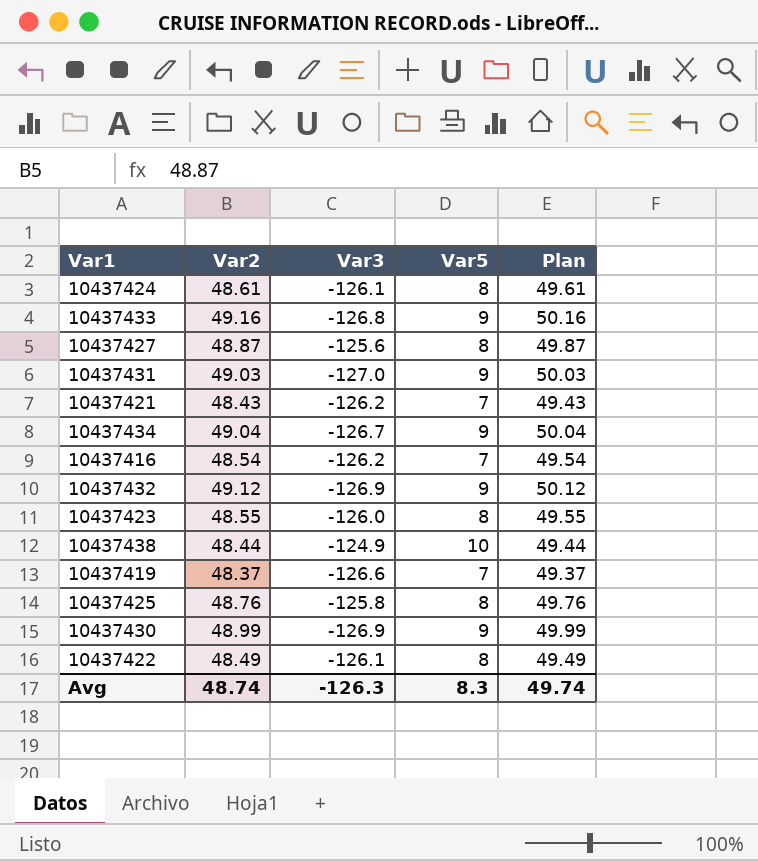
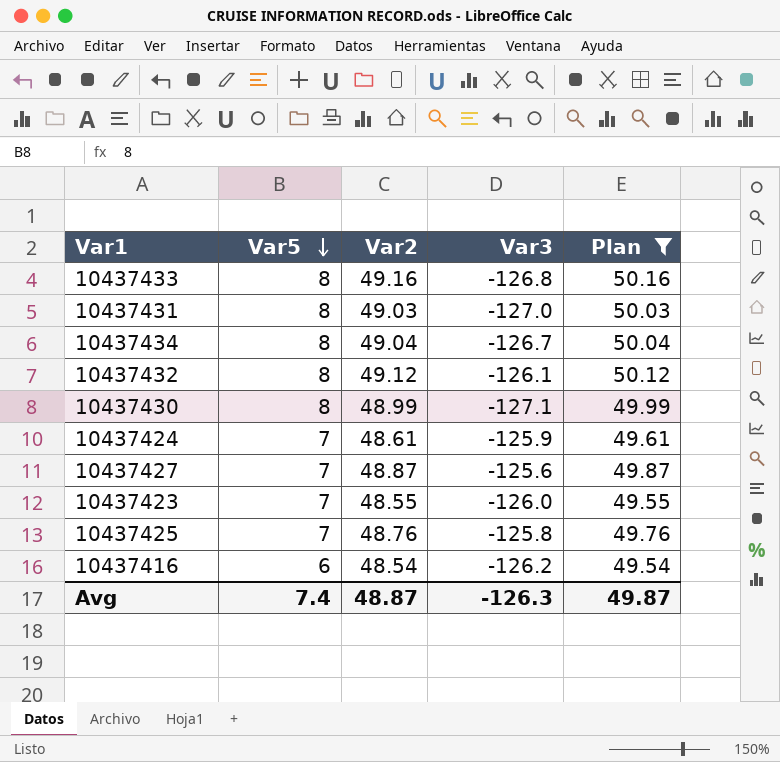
filter: none -> Plan >= 49.54
row order: none -> Var5 descending
column Var5 | position: 4 -> 2
10437433 | Var5: 9 -> 8
10437431 | Var5: 9 -> 8
10437434 | Var5: 9 -> 8
10437432 | Var5: 9 -> 8
10437432 | Var3: -126.9 -> -126.1
10437430 | Var5: 9 -> 8
10437430 | Var3: -126.9 -> -127.1
10437424 | Var5: 8 -> 7
10437424 | Var3: -126.1 -> -125.9
10437427 | Var5: 8 -> 7
10437423 | Var5: 8 -> 7
10437425 | Var5: 8 -> 7
10437416 | Var5: 7 -> 6
Avg | Var5: 8.3 -> 7.4
Avg | Var2: 48.74 -> 48.87
Avg | Plan: 49.74 -> 49.87

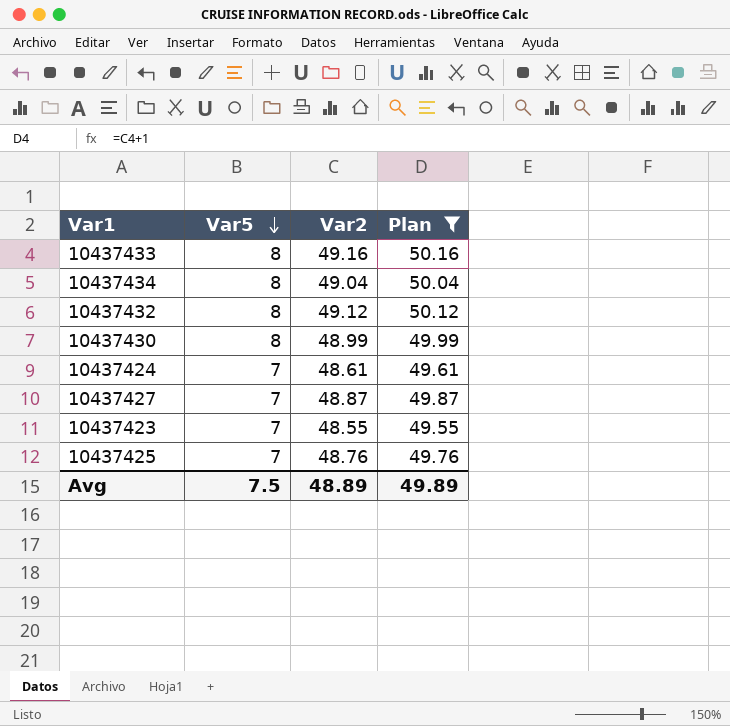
column Var3 | position: 4 -> none
row 10437431: 8 | 49.03 | -127.0 | 50.03 -> none
row 10437416: 6 | 48.54 | -126.2 | 49.54 -> none
Avg | Var5: 7.4 -> 7.5
Avg | Var2: 48.87 -> 48.89
Avg | Plan: 49.87 -> 49.89

